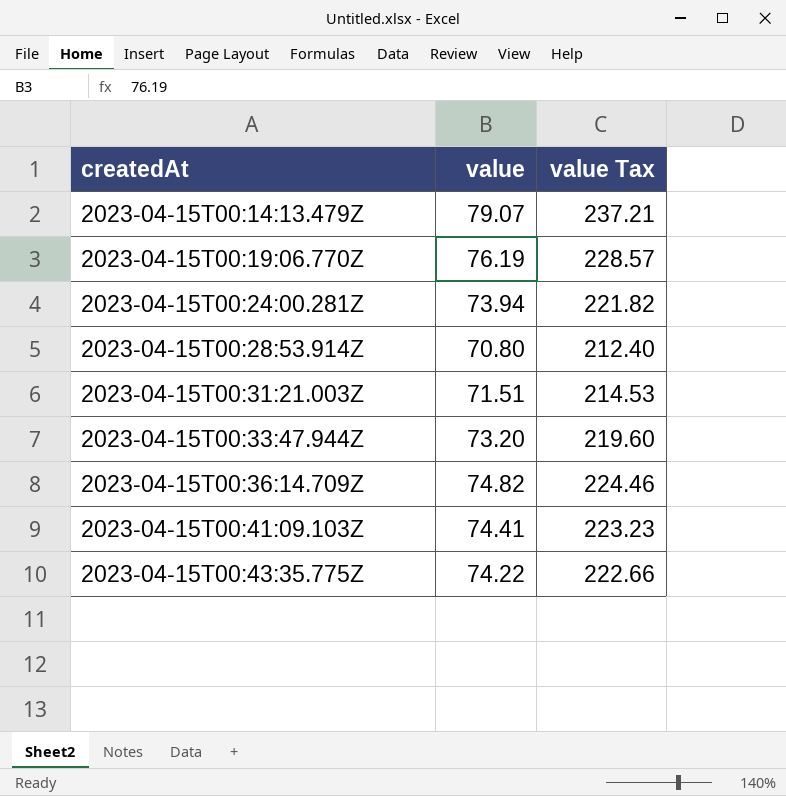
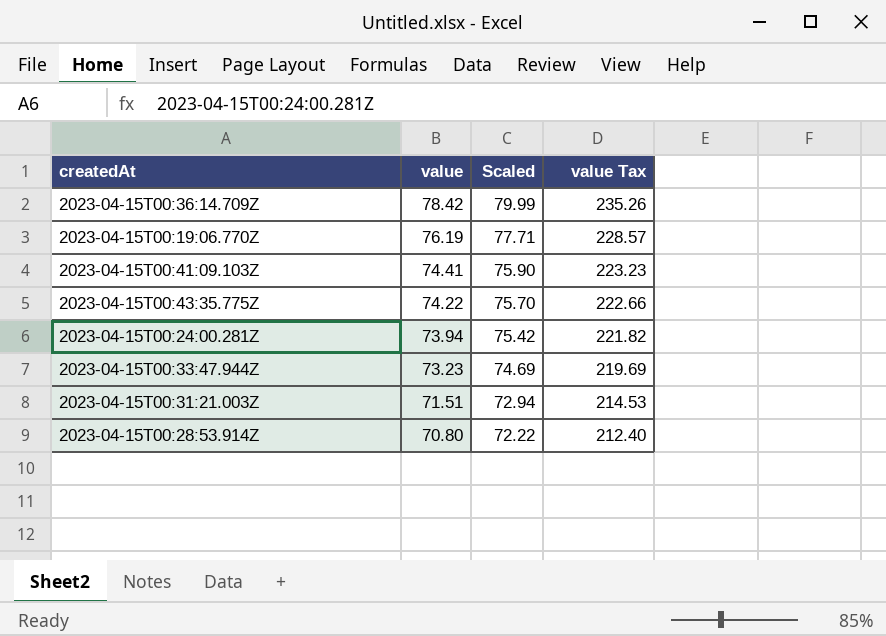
row order: createdAt ascending -> value descending
column Scaled | formula: none -> [value] * 1.02
row 2023-04-15T00:14:13.479Z: 79.07 | 237.21 -> none
2023-04-15T00:36:14.709Z | value: 74.82 -> 78.42
2023-04-15T00:36:14.709Z | value Tax: 224.46 -> 235.26
2023-04-15T00:33:47.944Z | value: 73.20 -> 73.23
2023-04-15T00:33:47.944Z | value Tax: 219.60 -> 219.69

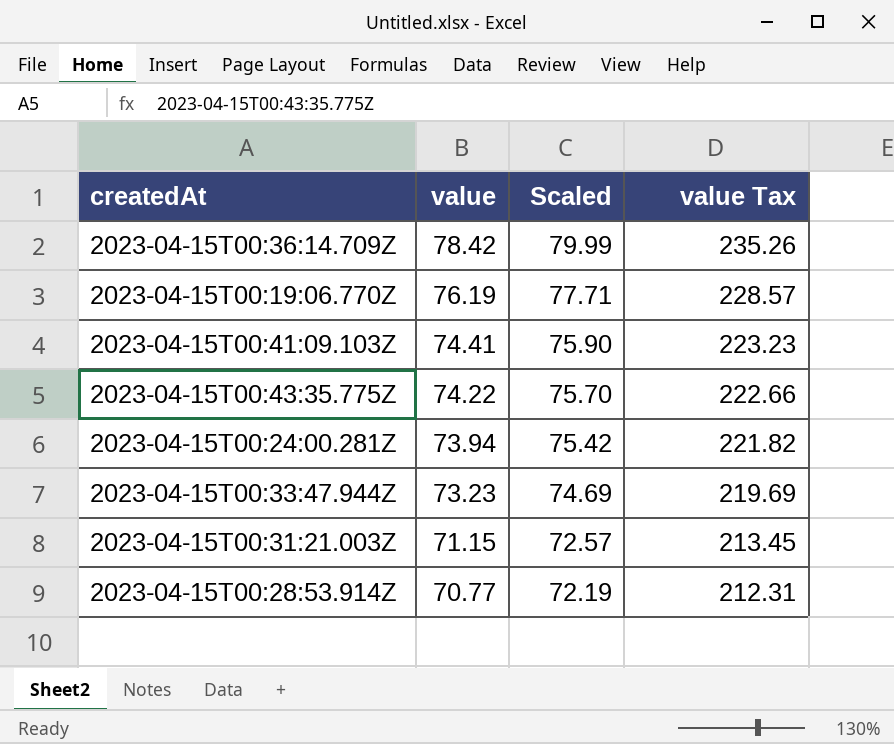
2023-04-15T00:31:21.003Z | value: 71.51 -> 71.15
2023-04-15T00:31:21.003Z | Scaled: 72.94 -> 72.57
2023-04-15T00:31:21.003Z | value Tax: 214.53 -> 213.45
2023-04-15T00:28:53.914Z | value: 70.80 -> 70.77
2023-04-15T00:28:53.914Z | Scaled: 72.22 -> 72.19
2023-04-15T00:28:53.914Z | value Tax: 212.40 -> 212.31

